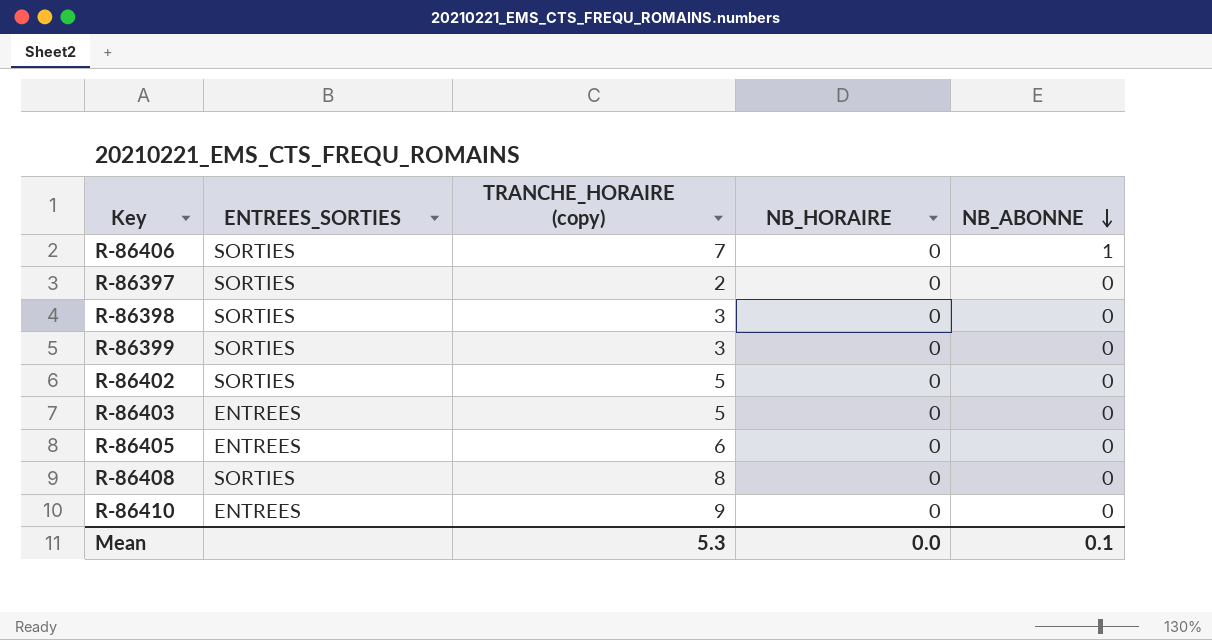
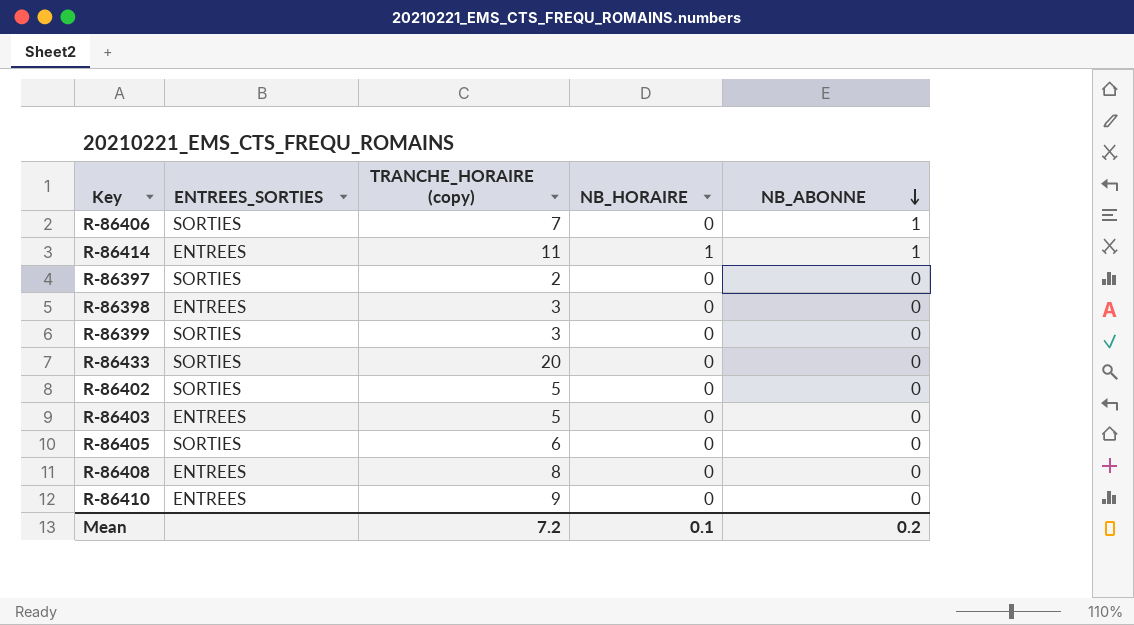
row R-86414: none -> ENTREES | 11 | 1 | 1
R-86398 | ENTREES_SORTIES: SORTIES -> ENTREES
row R-86433: none -> SORTIES | 20 | 0 | 0
R-86405 | ENTREES_SORTIES: ENTREES -> SORTIES
R-86408 | ENTREES_SORTIES: SORTIES -> ENTREES
Mean | TRANCHE_HORAIRE (copy): 5.3 -> 7.2
Mean | NB_HORAIRE: 0.0 -> 0.1
Mean | NB_ABONNE: 0.1 -> 0.2

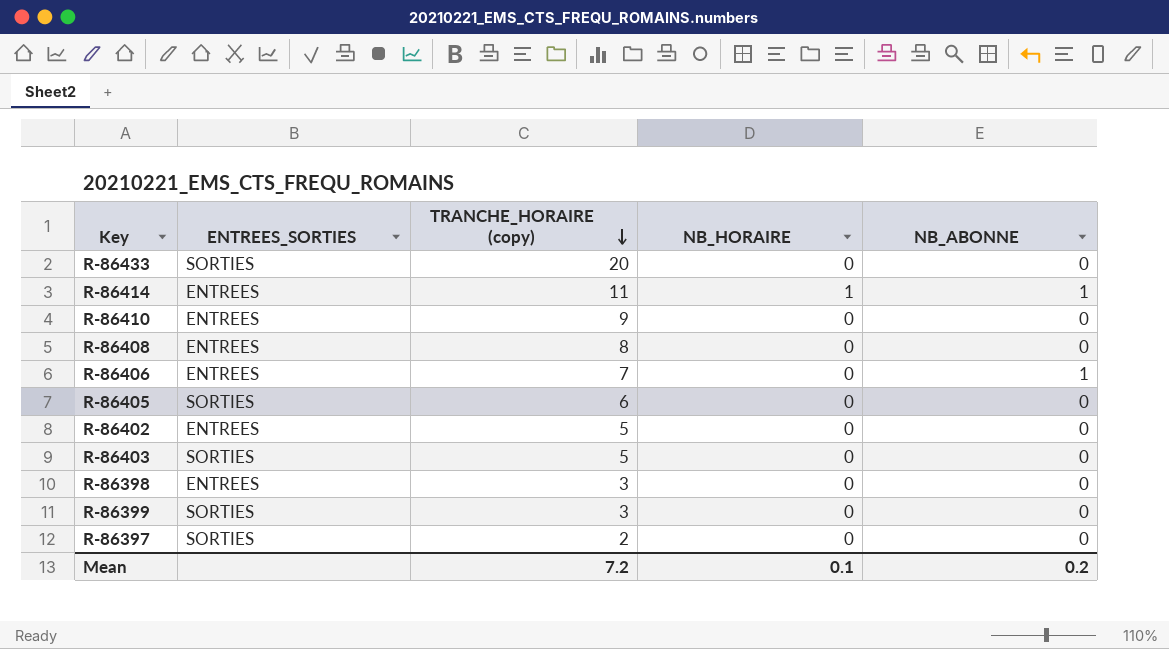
row order: NB_ABONNE descending -> TRANCHE_HORAIRE (copy) descending
R-86406 | ENTREES_SORTIES: SORTIES -> ENTREES
R-86402 | ENTREES_SORTIES: SORTIES -> ENTREES
R-86403 | ENTREES_SORTIES: ENTREES -> SORTIES

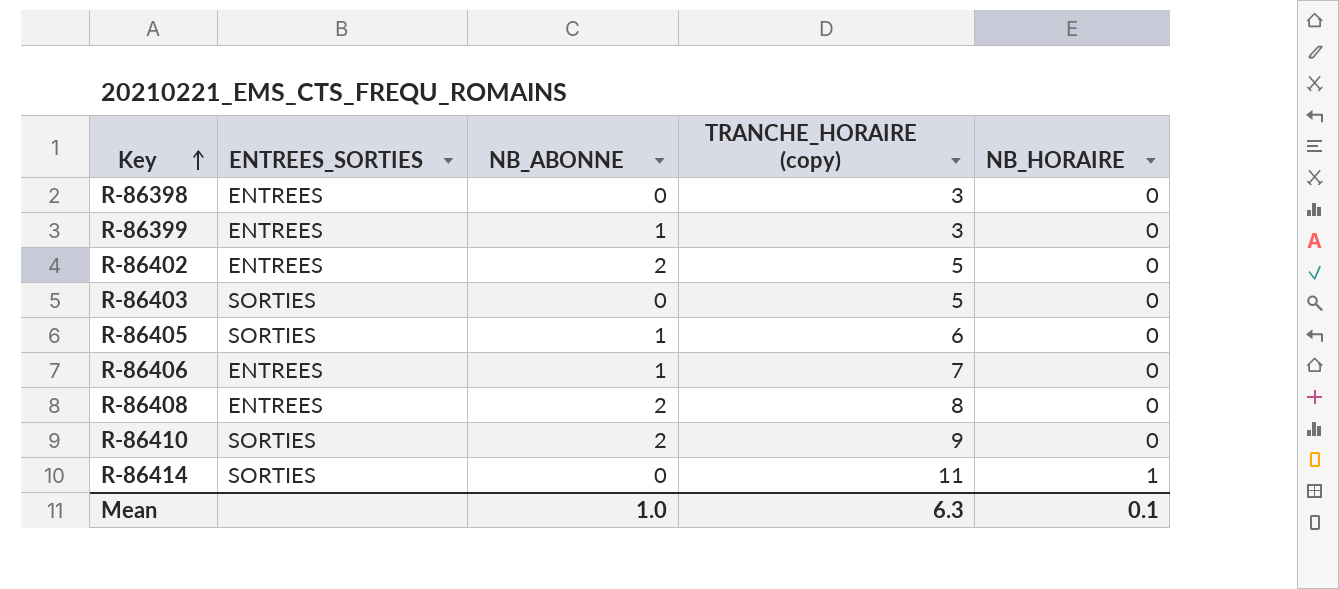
row order: TRANCHE_HORAIRE (copy) descending -> Key ascending
column NB_ABONNE | position: 5 -> 3
row R-86433: SORTIES | 20 | 0 | 0 -> none
row R-86397: SORTIES | 2 | 0 | 0 -> none
R-86399 | ENTREES_SORTIES: SORTIES -> ENTREES
R-86399 | NB_ABONNE: 0 -> 1
R-86402 | NB_ABONNE: 0 -> 2
R-86405 | NB_ABONNE: 0 -> 1
R-86408 | NB_ABONNE: 0 -> 2
R-86410 | ENTREES_SORTIES: ENTREES -> SORTIES
R-86410 | NB_ABONNE: 0 -> 2
R-86414 | ENTREES_SORTIES: ENTREES -> SORTIES
R-86414 | NB_ABONNE: 1 -> 0
Mean | NB_ABONNE: 0.2 -> 1.0
Mean | TRANCHE_HORAIRE (copy): 7.2 -> 6.3

